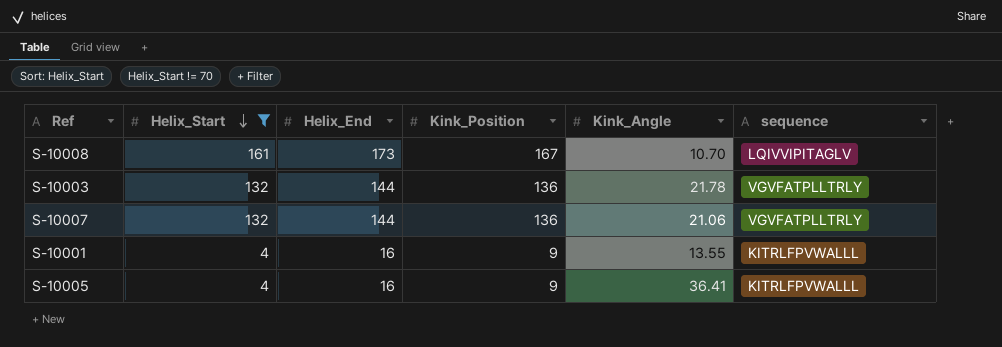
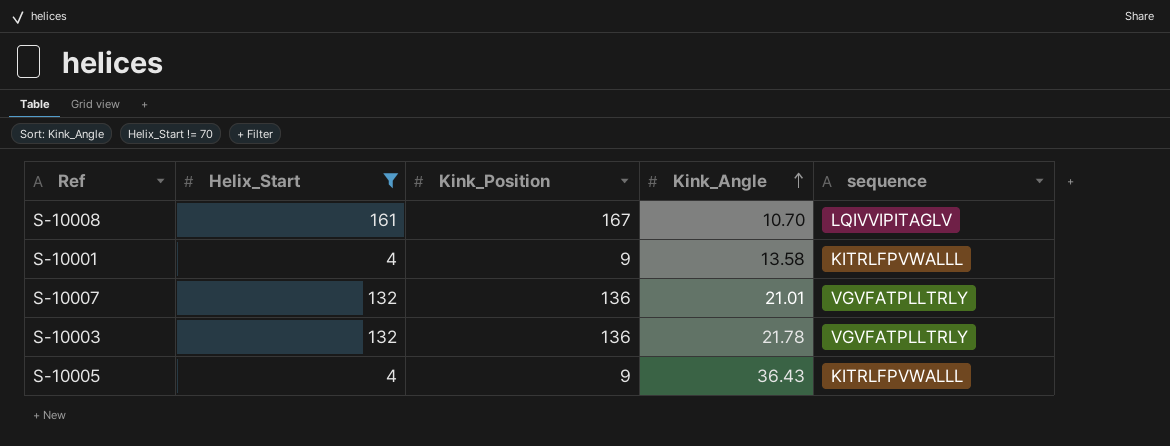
row order: Helix_Start descending -> Kink_Angle ascending
column Helix_End | position: 3 -> none
S-10001 | Kink_Angle: 13.55 -> 13.58
S-10007 | Kink_Angle: 21.06 -> 21.01
S-10005 | Kink_Angle: 36.41 -> 36.43

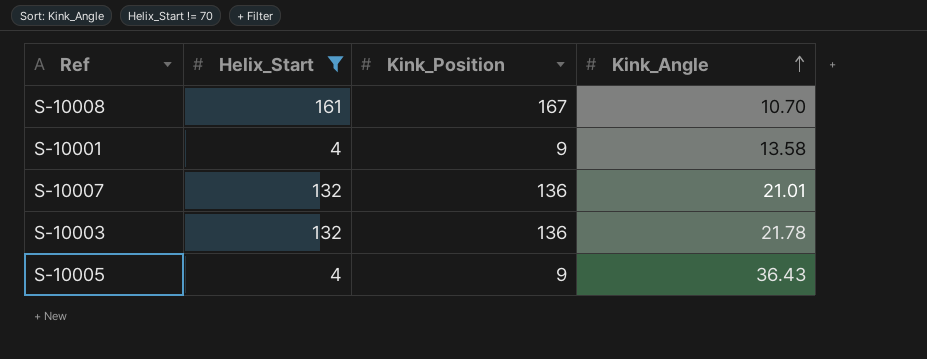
column sequence | position: 5 -> none

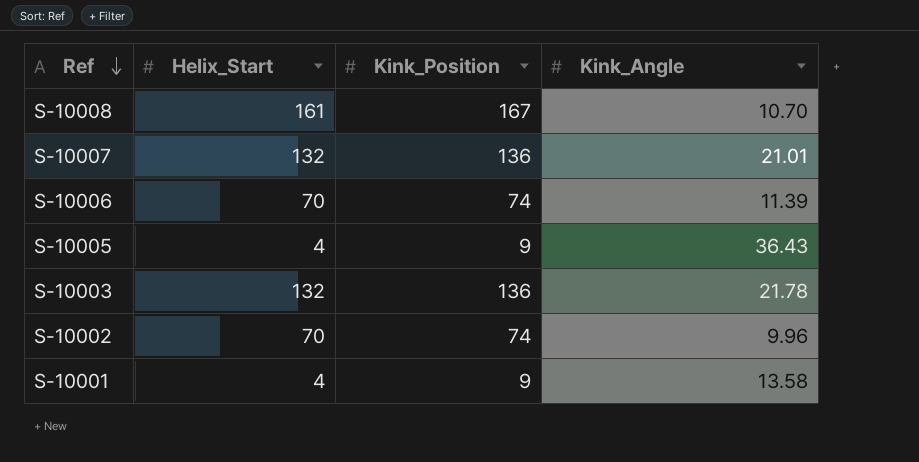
filter: Helix_Start != 70 -> none
row order: Kink_Angle ascending -> Ref descending

